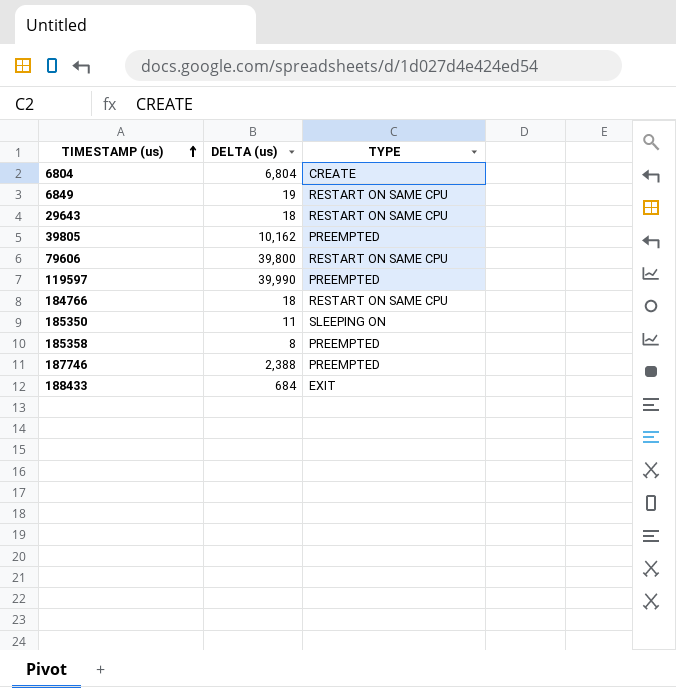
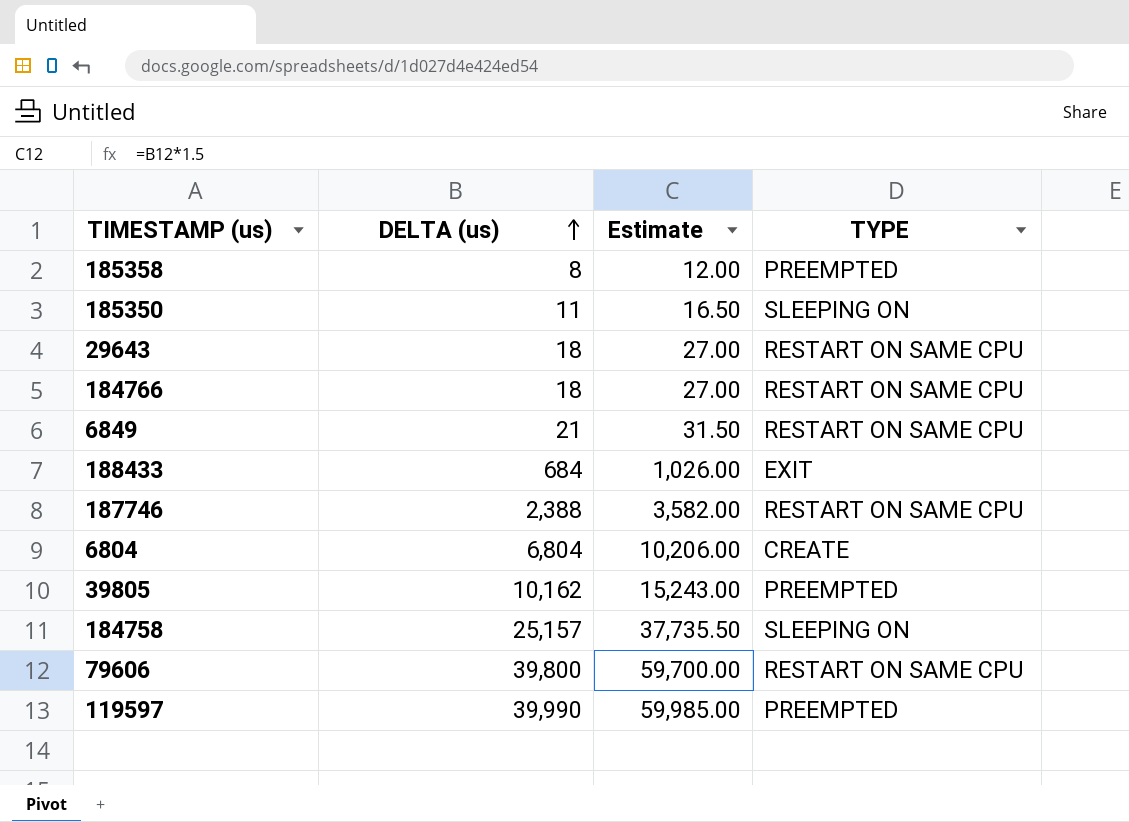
row order: TIMESTAMP (us) ascending -> DELTA (us) ascending
column Estimate | formula: none -> [DELTA (us)] * 1.5
6849 | DELTA (us): 19 -> 21
187746 | TYPE: PREEMPTED -> RESTART ON SAME CPU
row 184758: none -> 25,157 | 37,735.50 | SLEEPING ON

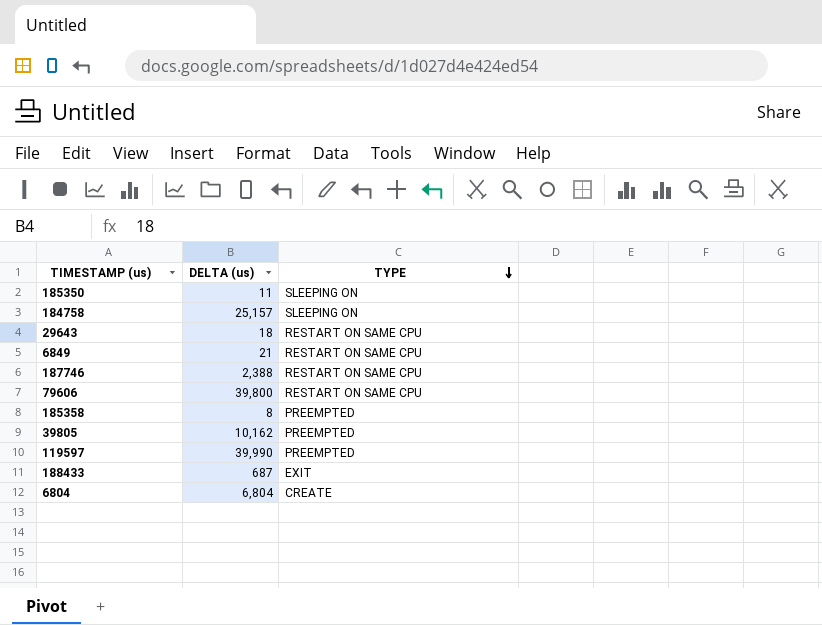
row order: DELTA (us) ascending -> TYPE descending
column Estimate | formula: [DELTA (us)] * 1.5 -> none
row 184766: 18 | 27.00 | RESTART ON SAME CPU -> none
188433 | DELTA (us): 684 -> 687

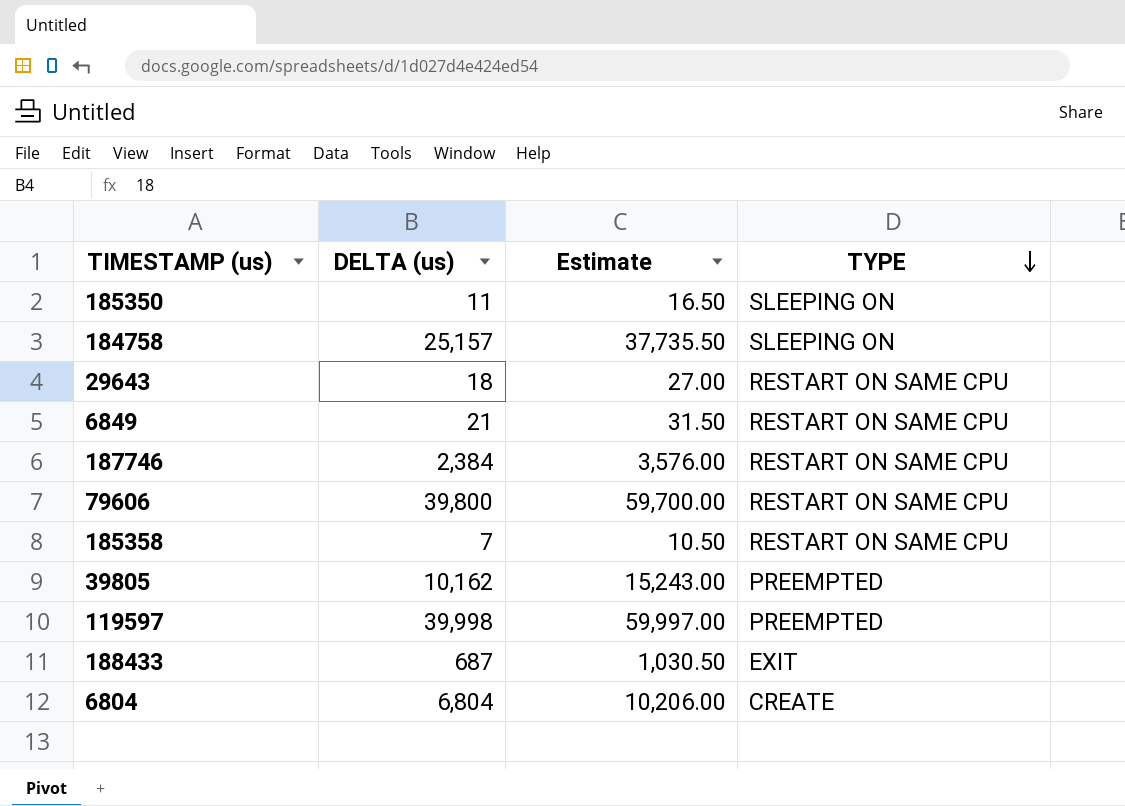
column Estimate | formula: none -> [DELTA (us)] * 1.5
187746 | DELTA (us): 2,388 -> 2,384
185358 | DELTA (us): 8 -> 7
185358 | TYPE: PREEMPTED -> RESTART ON SAME CPU
119597 | DELTA (us): 39,990 -> 39,998

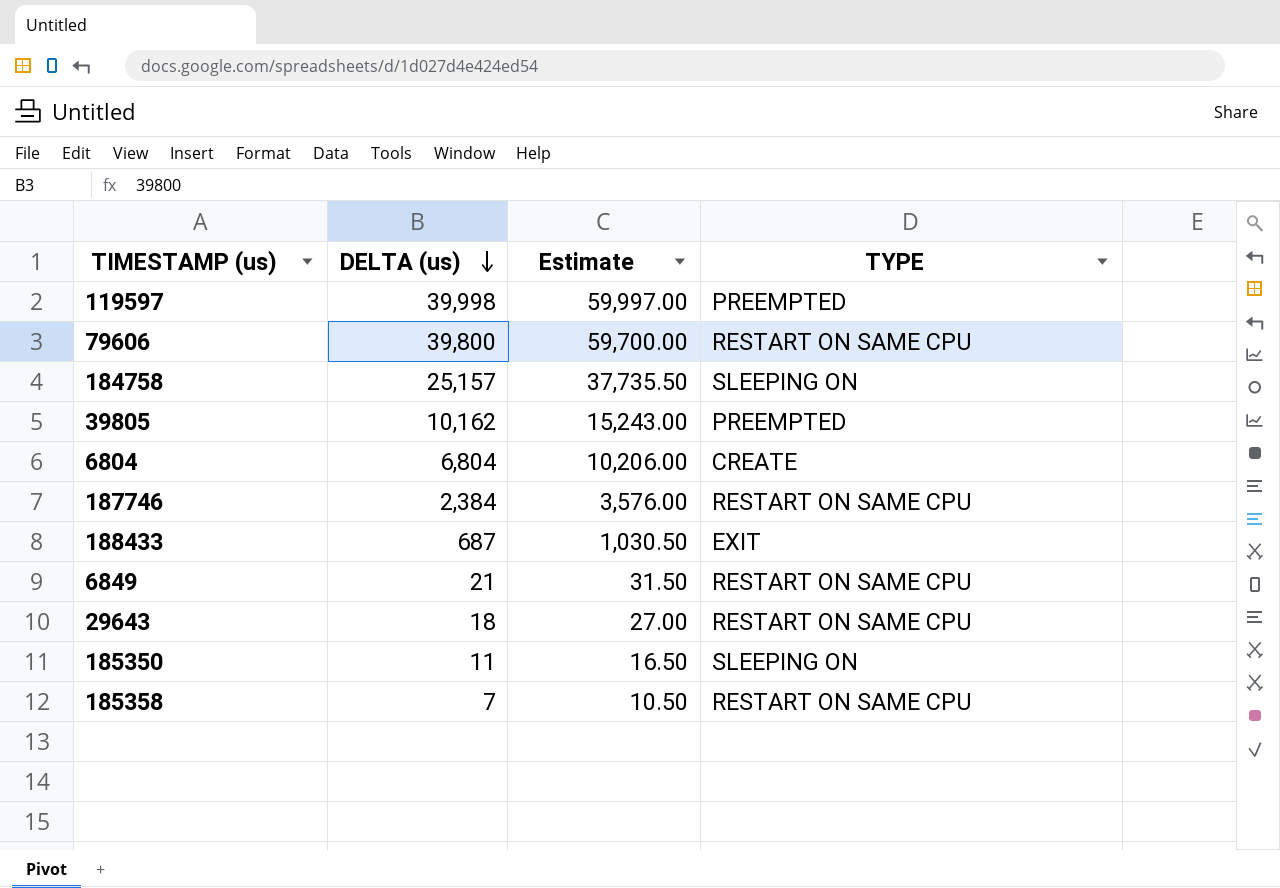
row order: TYPE descending -> DELTA (us) descending

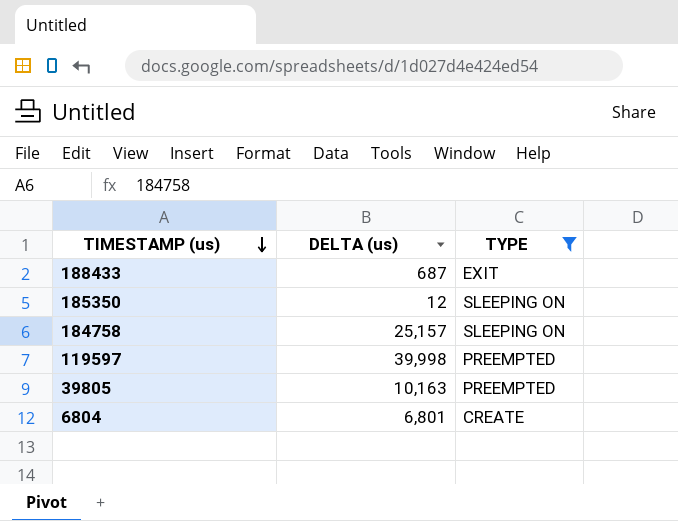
filter: none -> TYPE != RESTART ON SAME CPU
row order: DELTA (us) descending -> TIMESTAMP (us) descending
column Estimate | formula: [DELTA (us)] * 1.5 -> none
185350 | DELTA (us): 11 -> 12
39805 | DELTA (us): 10,162 -> 10,163
6804 | DELTA (us): 6,804 -> 6,801

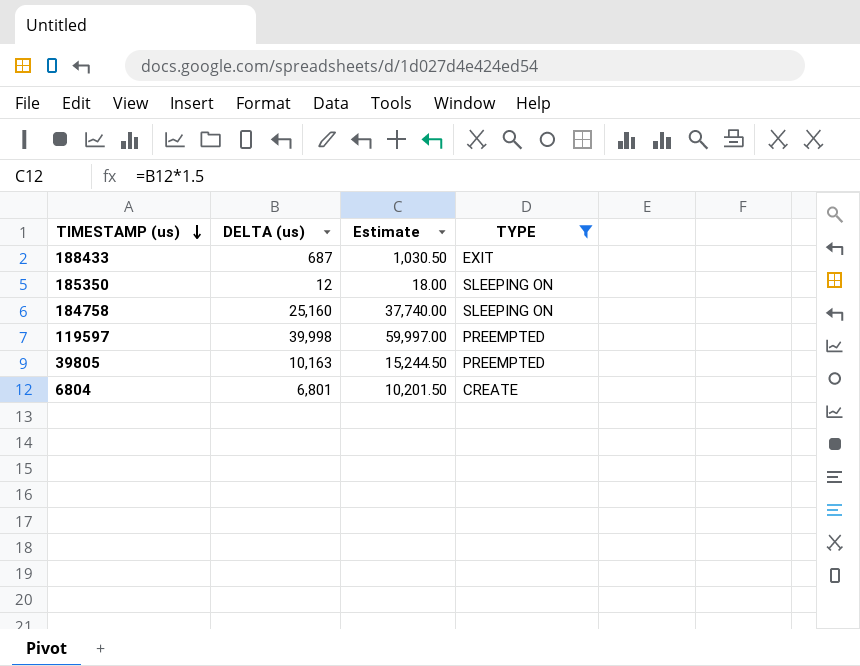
column Estimate | formula: none -> [DELTA (us)] * 1.5
184758 | DELTA (us): 25,157 -> 25,160

